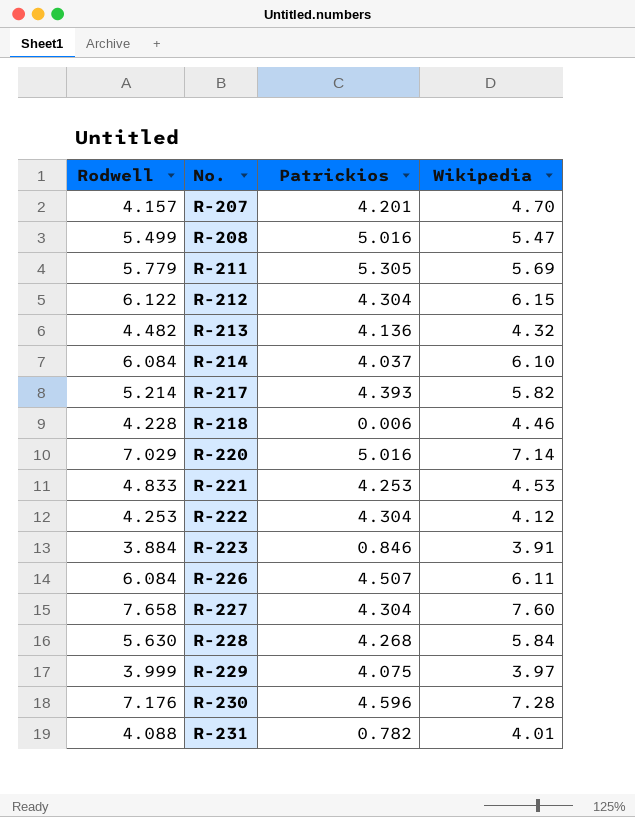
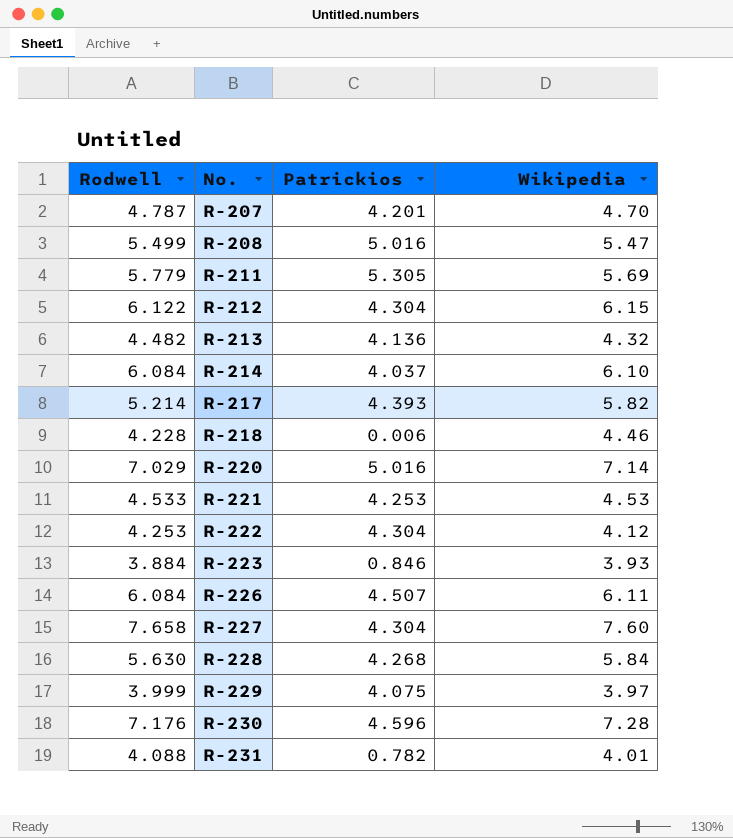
R-207 | Rodwell: 4.157 -> 4.787
R-221 | Rodwell: 4.833 -> 4.533
R-223 | Wikipedia: 3.91 -> 3.93

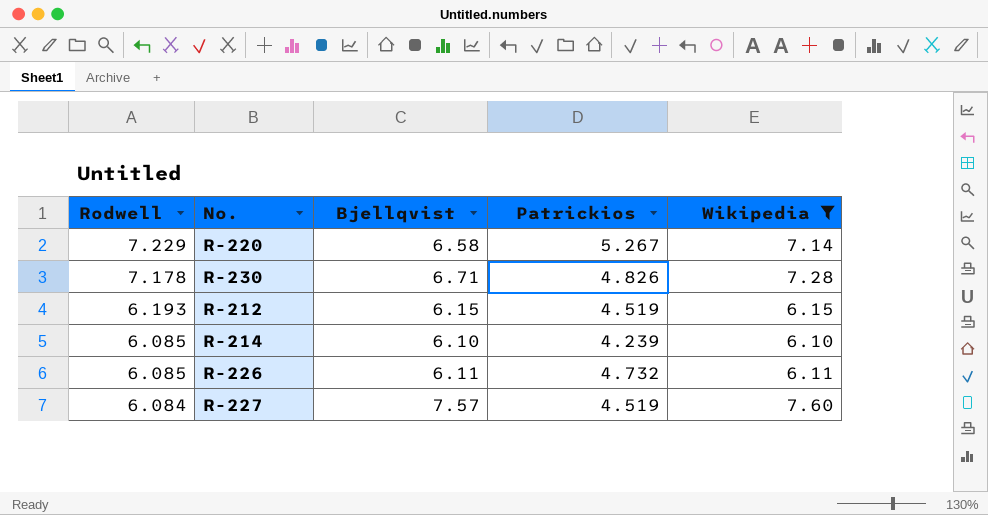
filter: none -> Wikipedia >= 6.10
row order: No. ascending -> Rodwell descending
column Bjellqvist | position: none -> 3
R-220 | Rodwell: 7.029 -> 7.229
R-220 | Patrickios: 5.016 -> 5.267
R-230 | Rodwell: 7.176 -> 7.178
R-230 | Patrickios: 4.596 -> 4.826
R-212 | Rodwell: 6.122 -> 6.193
R-212 | Patrickios: 4.304 -> 4.519
R-214 | Rodwell: 6.084 -> 6.085
R-214 | Patrickios: 4.037 -> 4.239
R-226 | Rodwell: 6.084 -> 6.085
R-226 | Patrickios: 4.507 -> 4.732
R-227 | Rodwell: 7.658 -> 6.084
R-227 | Patrickios: 4.304 -> 4.519

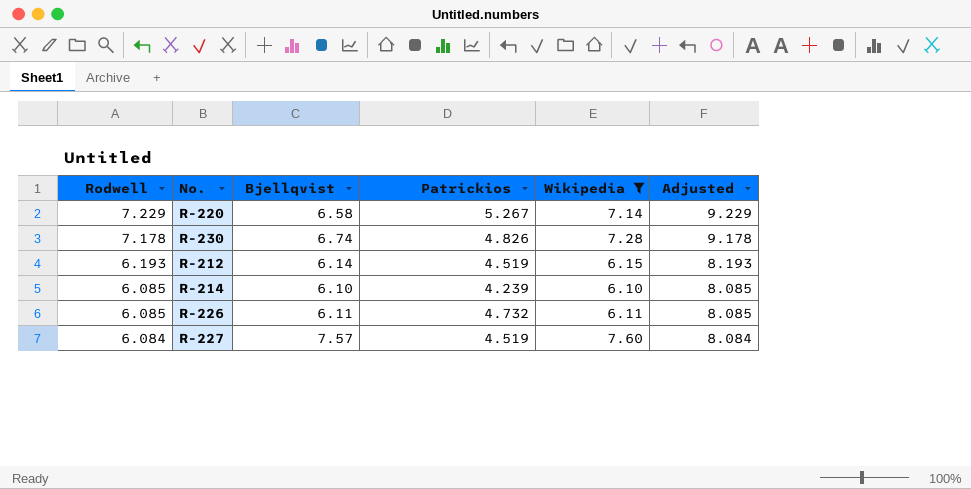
column Adjusted | formula: none -> [Rodwell] + 2
R-230 | Bjellqvist: 6.71 -> 6.74
R-212 | Bjellqvist: 6.15 -> 6.14

